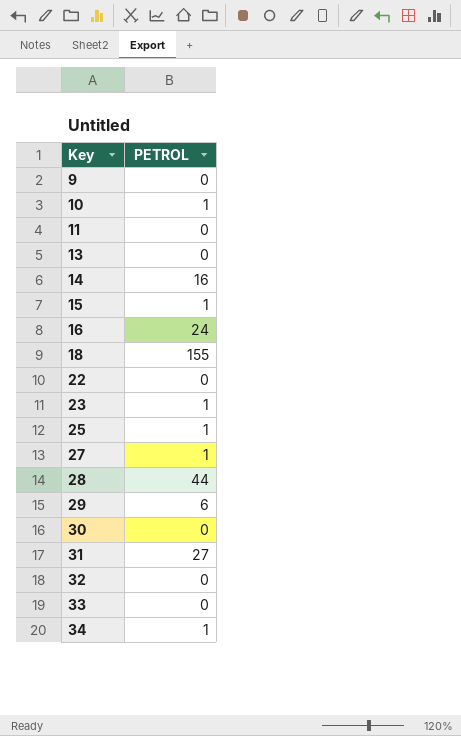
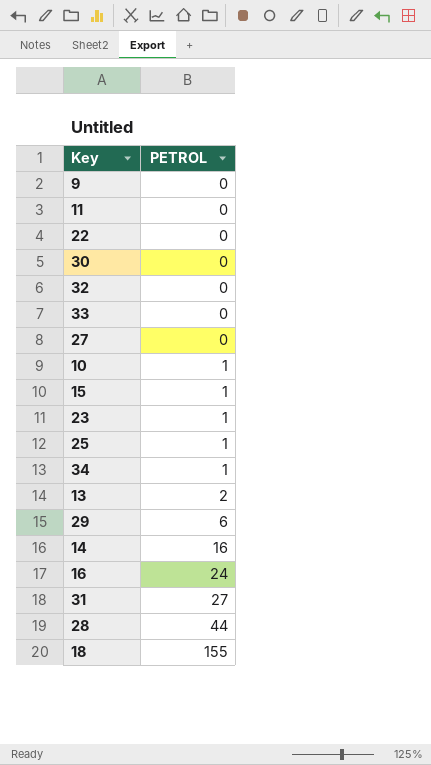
row order: Key ascending -> PETROL ascending
27 | PETROL: 1 -> 0
13 | PETROL: 0 -> 2

